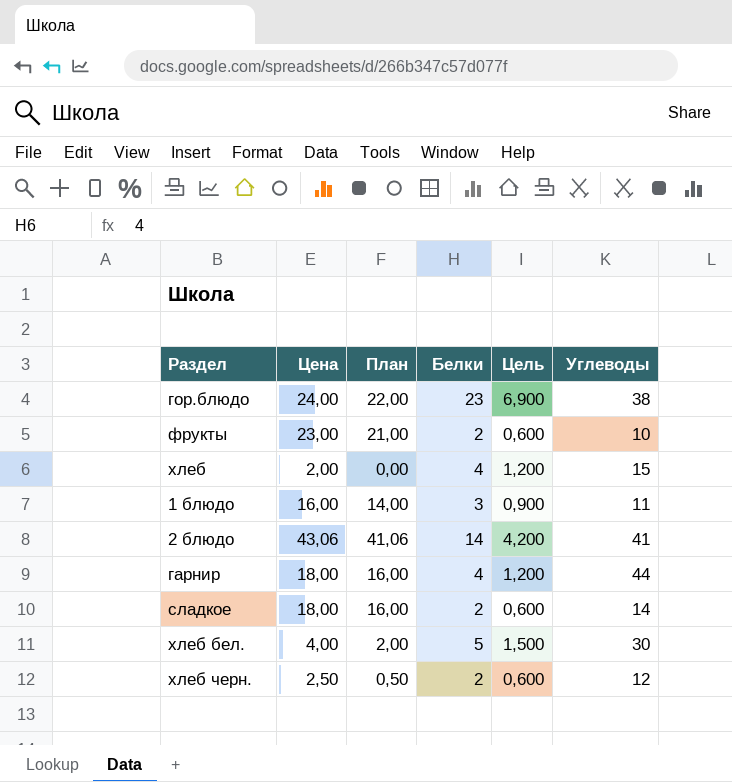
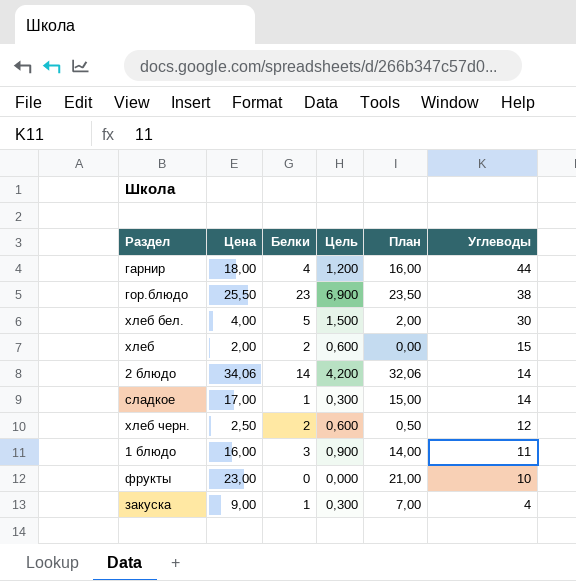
row order: none -> Углеводы descending
column План | position: 3 -> 5
гор.блюдо | Цена: 24,00 -> 25,50
гор.блюдо | План: 22,00 -> 23,50
хлеб | Белки: 4 -> 2
хлеб | Цель: 1,200 -> 0,600
2 блюдо | Цена: 43,06 -> 34,06
2 блюдо | План: 41,06 -> 32,06
2 блюдо | Углеводы: 41 -> 14
сладкое | Цена: 18,00 -> 17,00
сладкое | Белки: 2 -> 1
сладкое | Цель: 0,600 -> 0,300
сладкое | План: 16,00 -> 15,00
фрукты | Белки: 2 -> 0
фрукты | Цель: 0,600 -> 0,000
row закуска: none -> 9,00 | 1 | 0,300 | 7,00 | 4

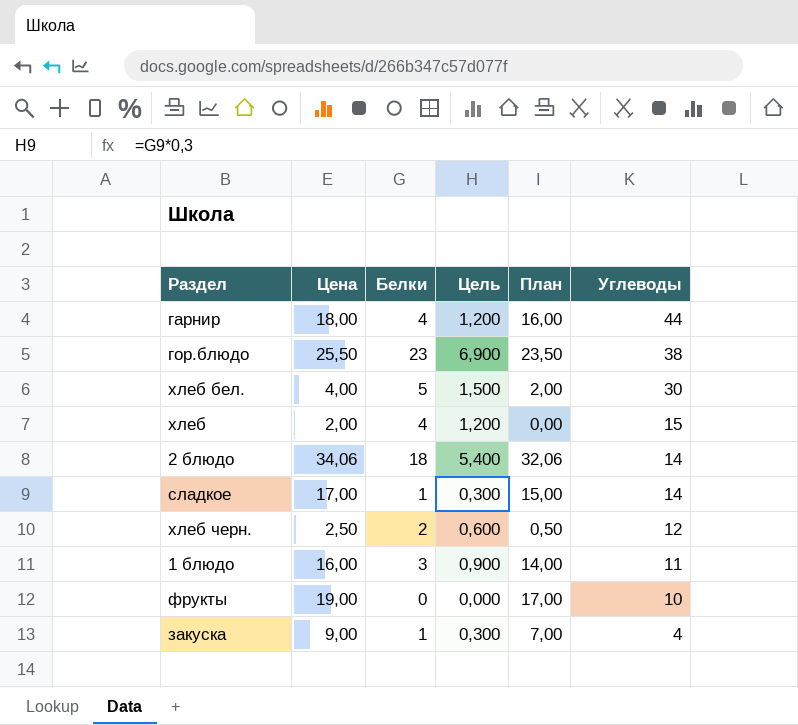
хлеб | Белки: 2 -> 4
хлеб | Цель: 0,600 -> 1,200
2 блюдо | Белки: 14 -> 18
2 блюдо | Цель: 4,200 -> 5,400
фрукты | Цена: 23,00 -> 19,00
фрукты | План: 21,00 -> 17,00

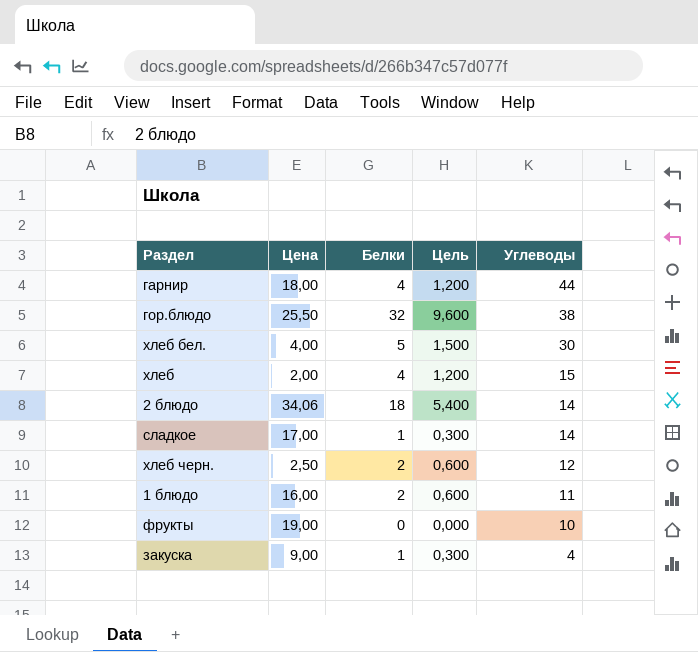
column План | formula: [Цена] - 2 -> none
гор.блюдо | Белки: 23 -> 32
гор.блюдо | Цель: 6,900 -> 9,600
1 блюдо | Белки: 3 -> 2
1 блюдо | Цель: 0,900 -> 0,600

